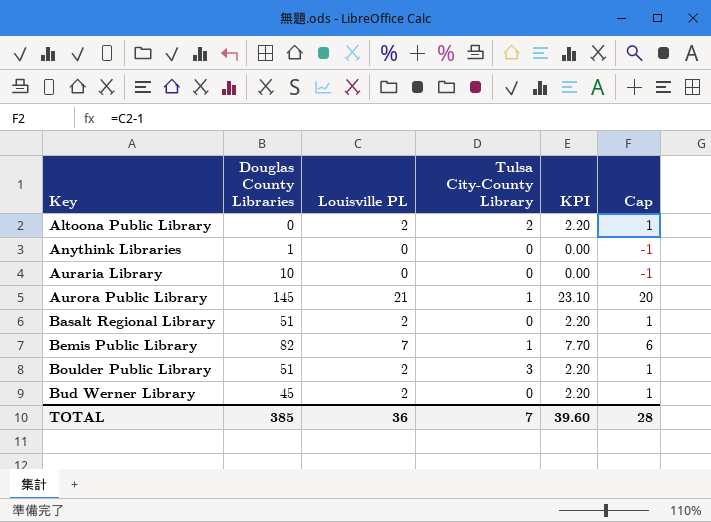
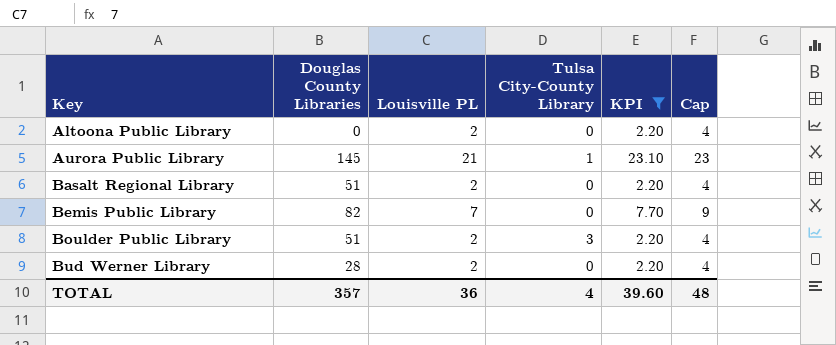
filter: none -> KPI != 0.00
column Cap | formula: [Louisville PL] - 1 -> [Louisville PL] + 2
Altoona Public Library | Tulsa City-County Library: 2 -> 0
Bemis Public Library | Tulsa City-County Library: 1 -> 0
Bud Werner Library | Douglas County Libraries: 45 -> 28
TOTAL | Douglas County Libraries: 385 -> 357
TOTAL | Tulsa City-County Library: 7 -> 4
TOTAL | Cap: 28 -> 48

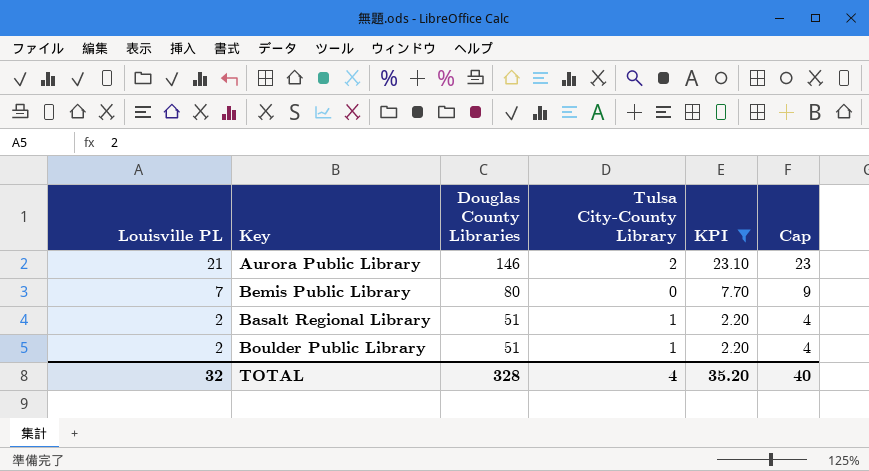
row order: Key ascending -> Louisville PL descending
column Louisville PL | position: 3 -> 1
row Altoona Public Library: 0 | 2 | 0 | 2.20 | 4 -> none
row Bud Werner Library: 28 | 2 | 0 | 2.20 | 4 -> none
Aurora Public Library | Douglas County Libraries: 145 -> 146
Aurora Public Library | Tulsa City-County Library: 1 -> 2
Bemis Public Library | Douglas County Libraries: 82 -> 80
Basalt Regional Library | Tulsa City-County Library: 0 -> 1
Boulder Public Library | Tulsa City-County Library: 3 -> 1
TOTAL | Louisville PL: 36 -> 32
TOTAL | Douglas County Libraries: 357 -> 328
TOTAL | KPI: 39.60 -> 35.20
TOTAL | Cap: 48 -> 40

